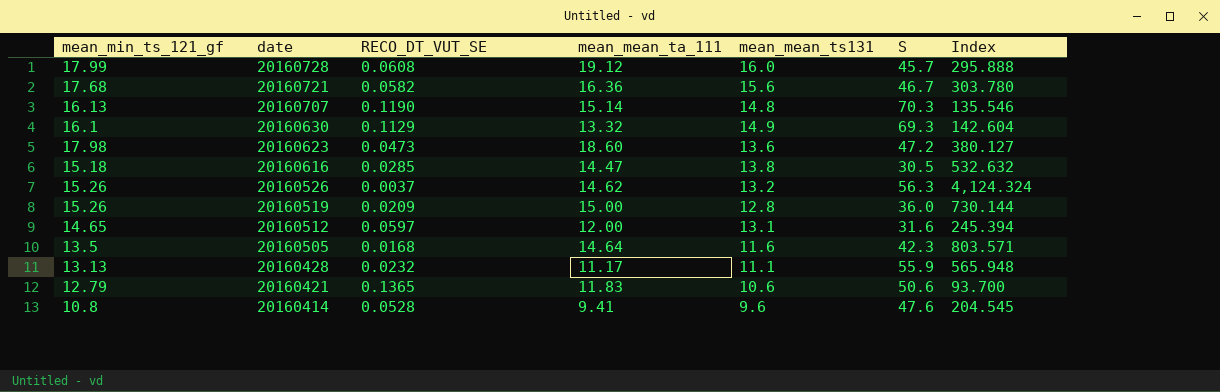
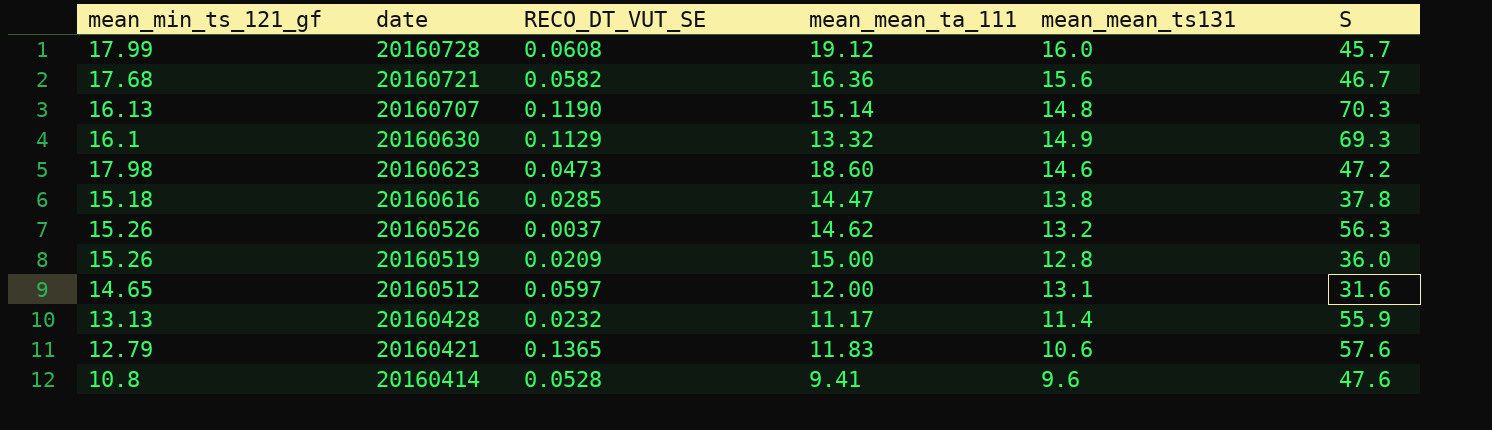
column Index | formula: [mean_min_ts_121_gf] / [RECO_DT_VUT_SE] -> none
row 20160505: 13.5 | 0.0168 | 14.64 | 11.6 | 42.3 | 803.571 -> none
20160623 | mean_mean_ts131: 13.6 -> 14.6
20160616 | S: 30.5 -> 37.8
20160428 | mean_mean_ts131: 11.1 -> 11.4
20160421 | S: 50.6 -> 57.6

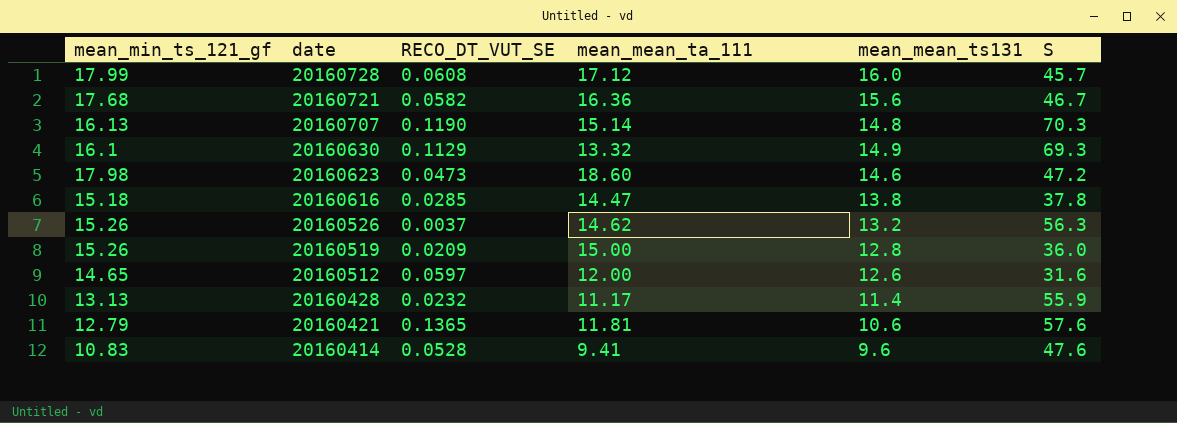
20160728 | mean_mean_ta_111: 19.12 -> 17.12
20160512 | mean_mean_ts131: 13.1 -> 12.6
20160421 | mean_mean_ta_111: 11.83 -> 11.81
20160414 | mean_min_ts_121_gf: 10.8 -> 10.83

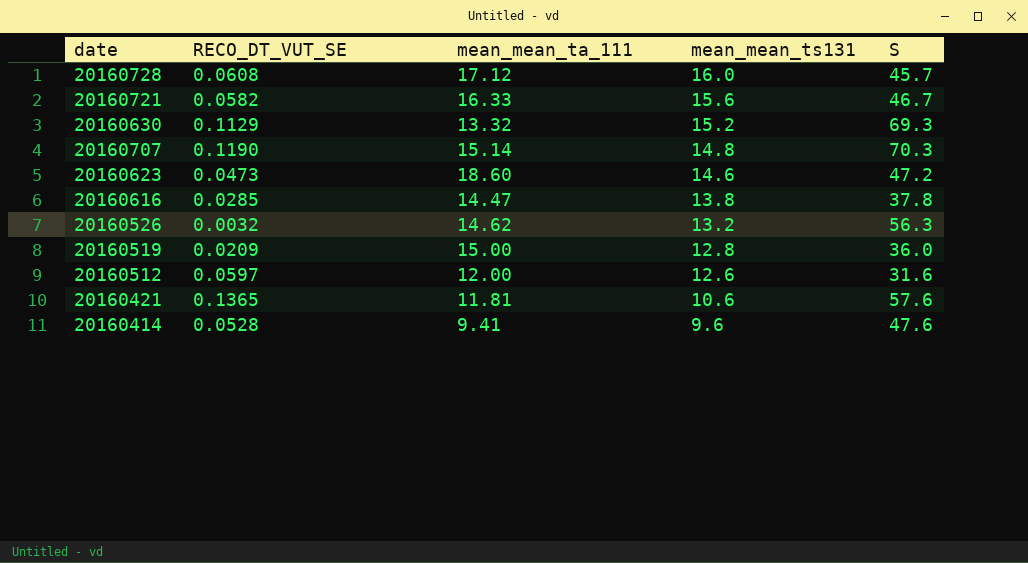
row order: date descending -> mean_mean_ts131 descending
column mean_min_ts_121_gf | position: 1 -> none
row 20160428: 13.13 | 0.0232 | 11.17 | 11.4 | 55.9 -> none
20160721 | mean_mean_ta_111: 16.36 -> 16.33
20160630 | mean_mean_ts131: 14.9 -> 15.2
20160526 | RECO_DT_VUT_SE: 0.0037 -> 0.0032

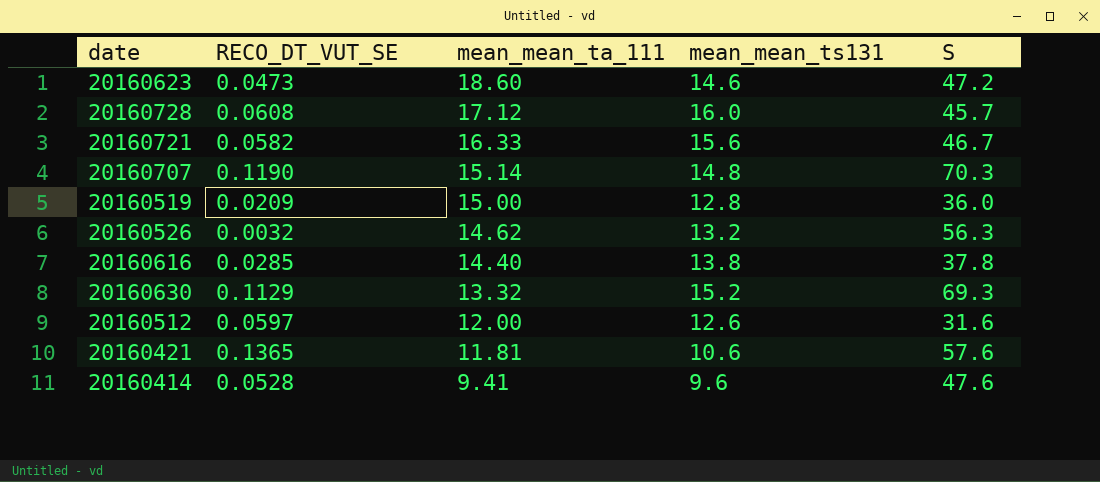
row order: mean_mean_ts131 descending -> mean_mean_ta_111 descending
20160616 | mean_mean_ta_111: 14.47 -> 14.40

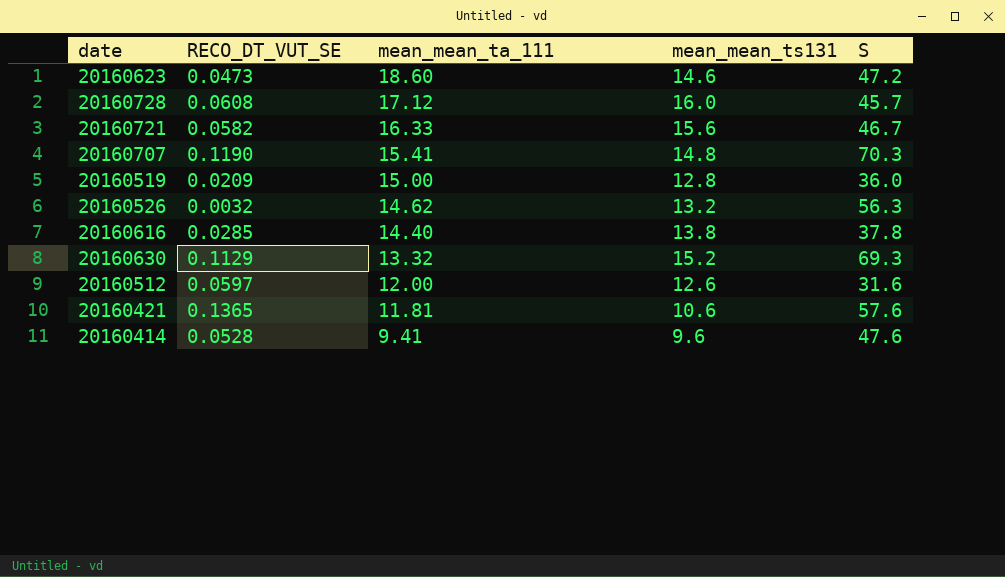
20160707 | mean_mean_ta_111: 15.14 -> 15.41

